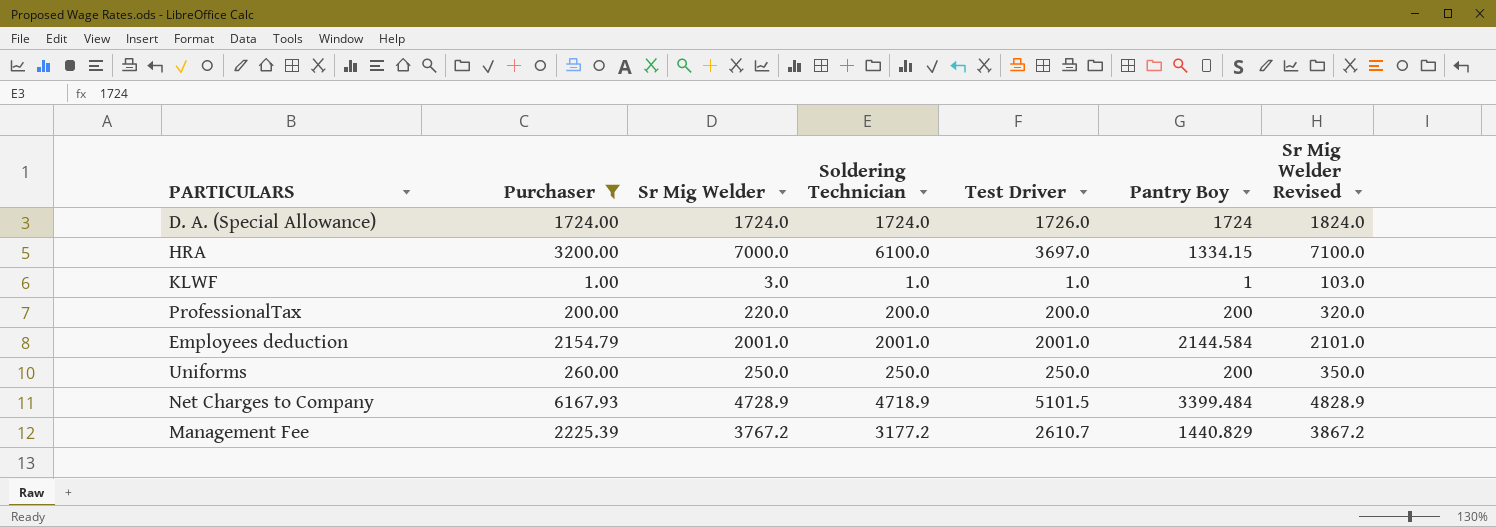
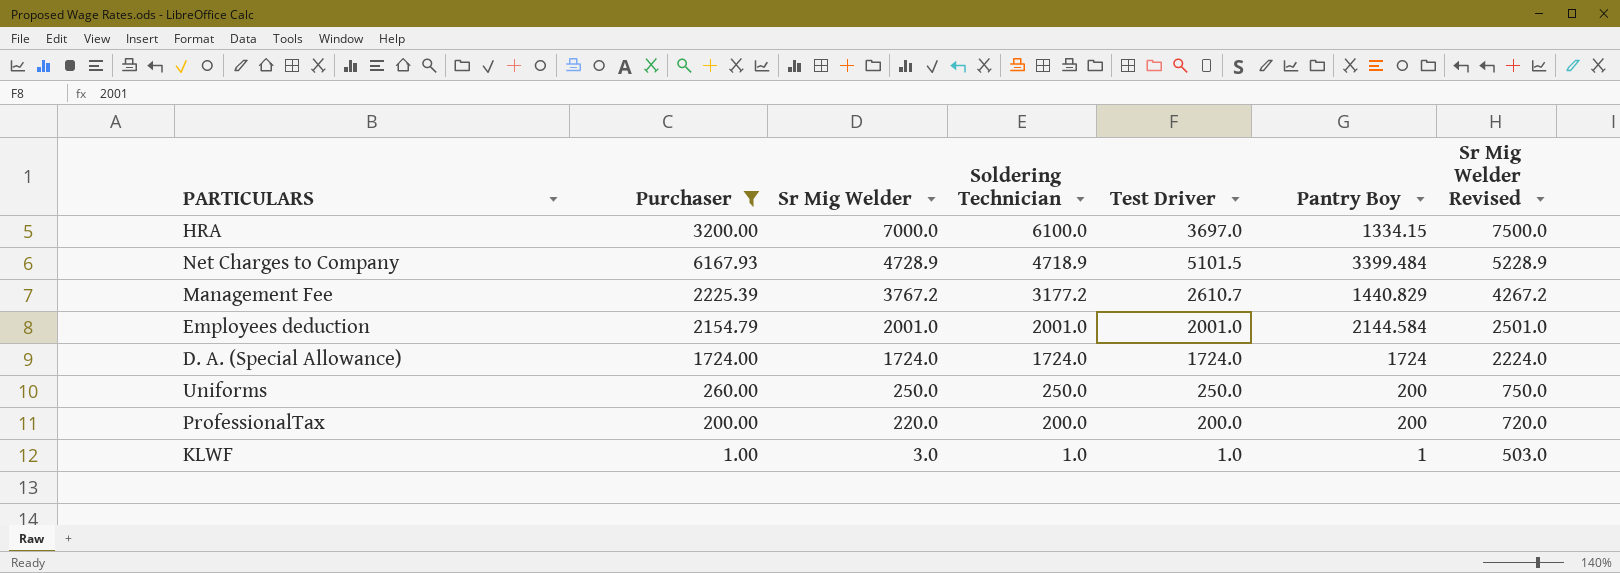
row order: none -> Sr Mig Welder descending
column Sr Mig Welder Revised | formula: [Sr Mig Welder] + 100 -> [Sr Mig Welder] + 500
D. A. (Special Allowance) | Test Driver: 1726.0 -> 1724.0

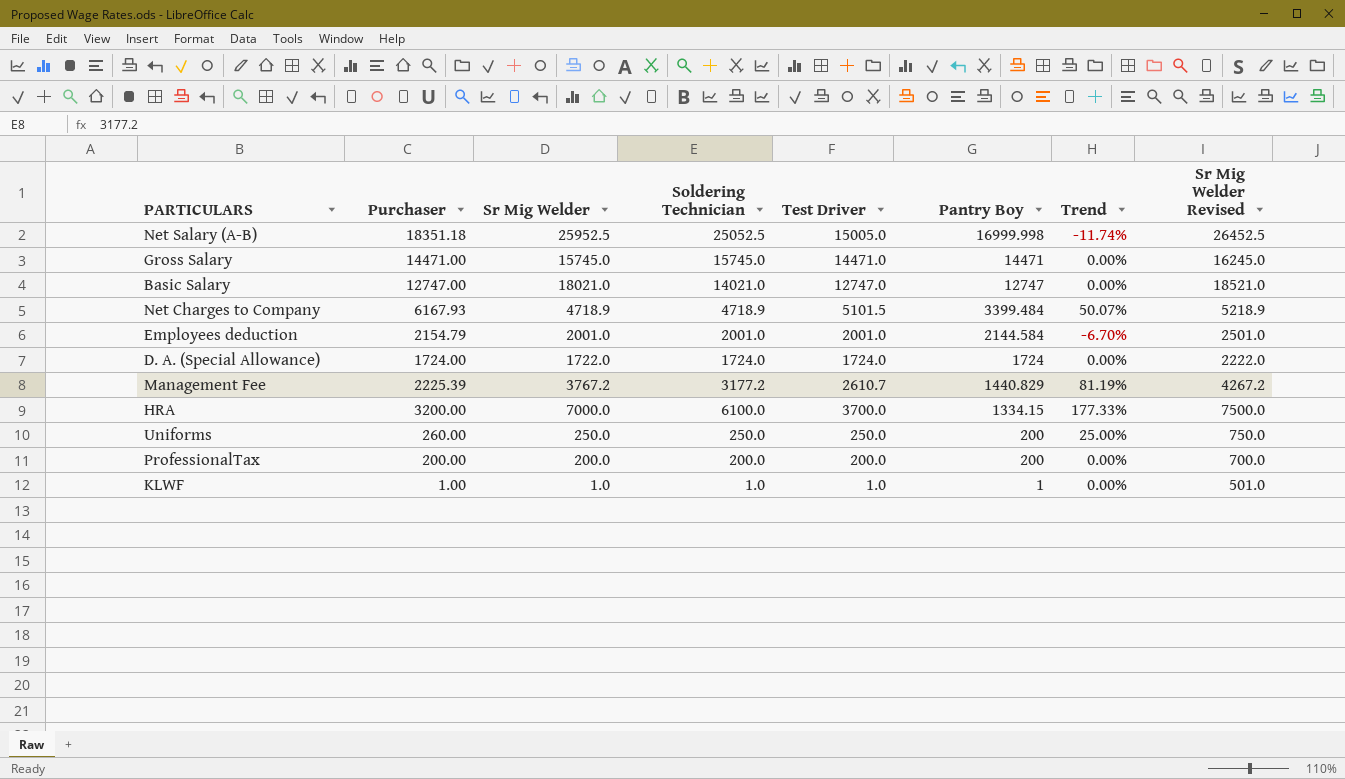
filter: Purchaser <= 6167.93 -> none
row order: Sr Mig Welder descending -> Pantry Boy descending
column Trend | formula: none -> ([Test Driver] - [Pantry Boy]) / [Pantry Boy]
Net Charges to Company | Sr Mig Welder: 4728.9 -> 4718.9
Net Charges to Company | Sr Mig Welder Revised: 5228.9 -> 5218.9
D. A. (Special Allowance) | Sr Mig Welder: 1724.0 -> 1722.0
D. A. (Special Allowance) | Sr Mig Welder Revised: 2224.0 -> 2222.0
HRA | Test Driver: 3697.0 -> 3700.0
ProfessionalTax | Sr Mig Welder: 220.0 -> 200.0
ProfessionalTax | Sr Mig Welder Revised: 720.0 -> 700.0
KLWF | Sr Mig Welder: 3.0 -> 1.0
KLWF | Sr Mig Welder Revised: 503.0 -> 501.0

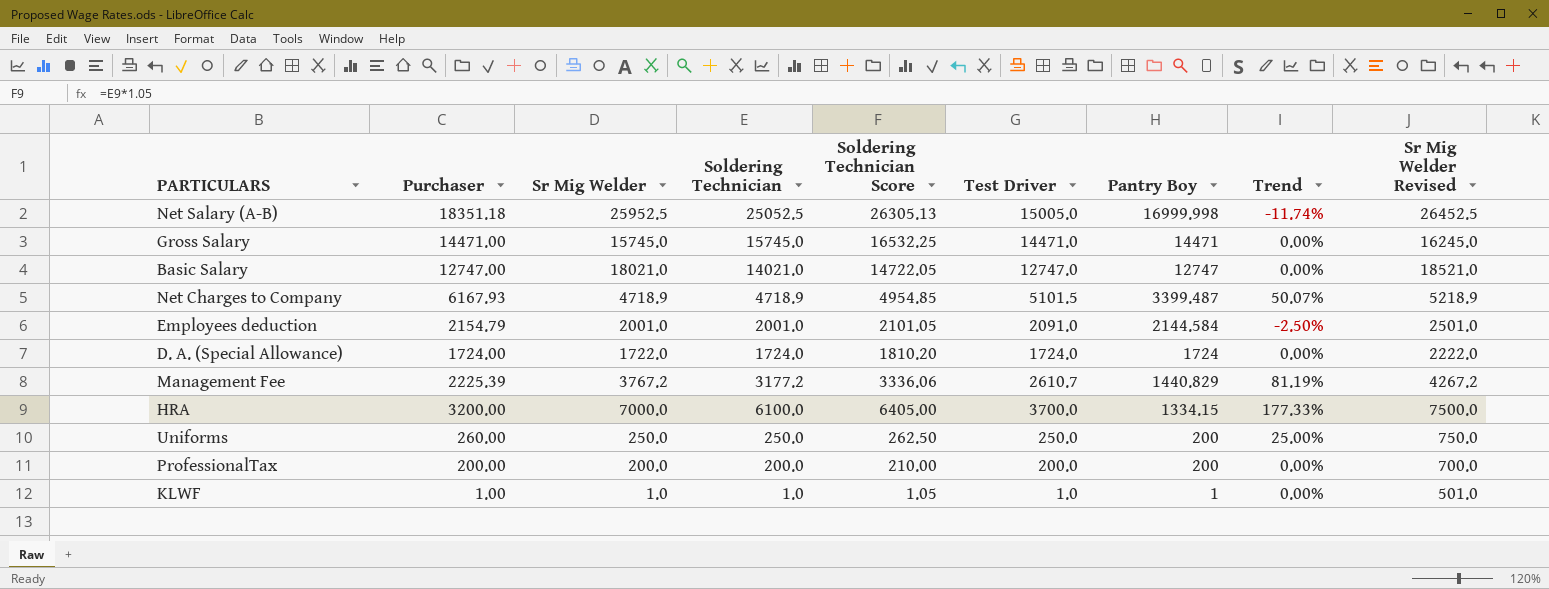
column Soldering Technician Score | formula: none -> [Soldering Technician] * 1.05
Net Charges to Company | Pantry Boy: 3399.484 -> 3399.487
Employees deduction | Test Driver: 2001.0 -> 2091.0
Employees deduction | Trend: -6.70% -> -2.50%

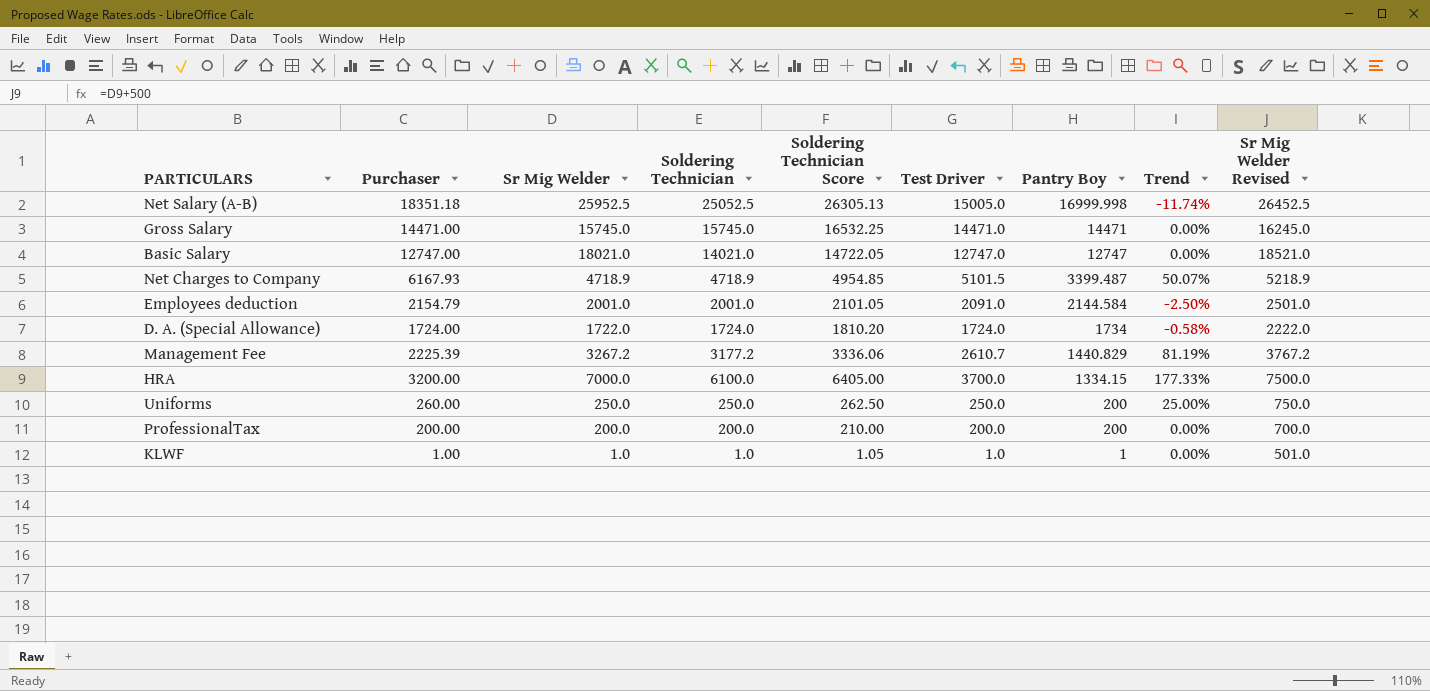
D. A. (Special Allowance) | Pantry Boy: 1724 -> 1734
D. A. (Special Allowance) | Trend: 0.00% -> -0.58%
Management Fee | Sr Mig Welder: 3767.2 -> 3267.2
Management Fee | Sr Mig Welder Revised: 4267.2 -> 3767.2

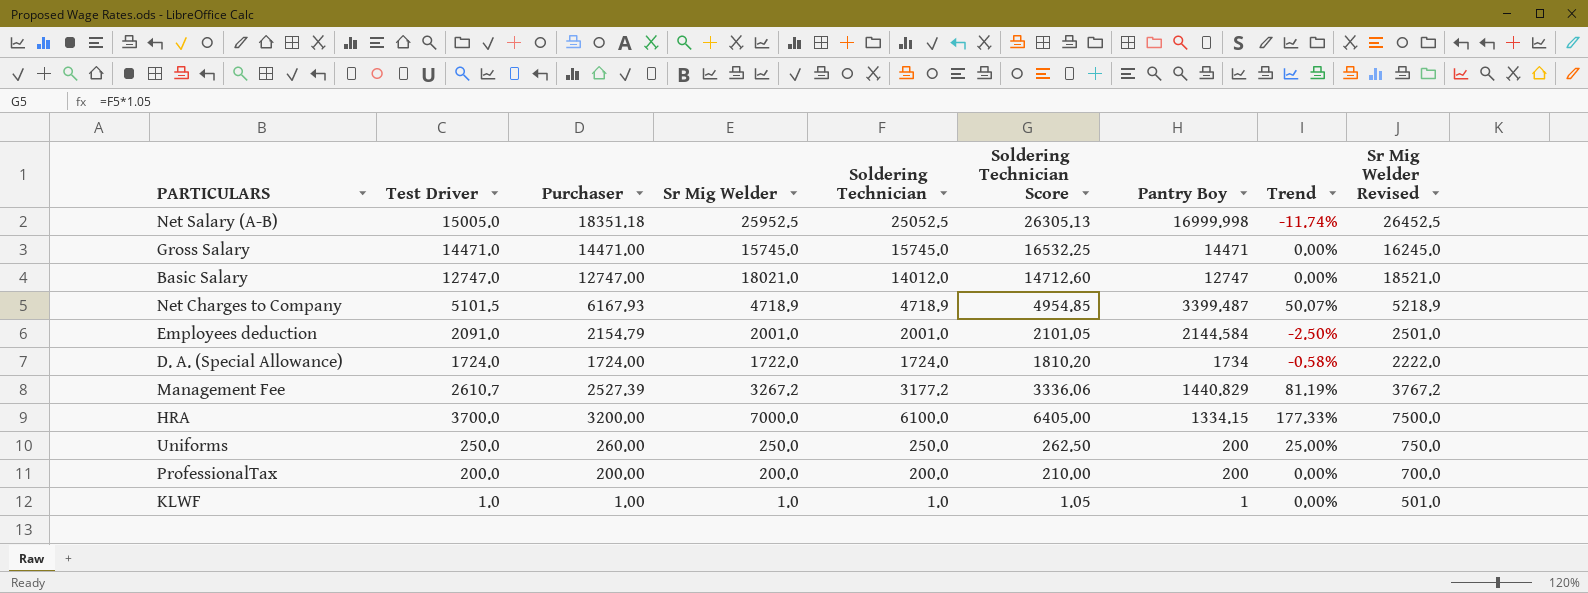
column Test Driver | position: 6 -> 2
Basic Salary | Soldering Technician: 14021.0 -> 14012.0
Basic Salary | Soldering Technician Score: 14722.05 -> 14712.60
Management Fee | Purchaser: 2225.39 -> 2527.39

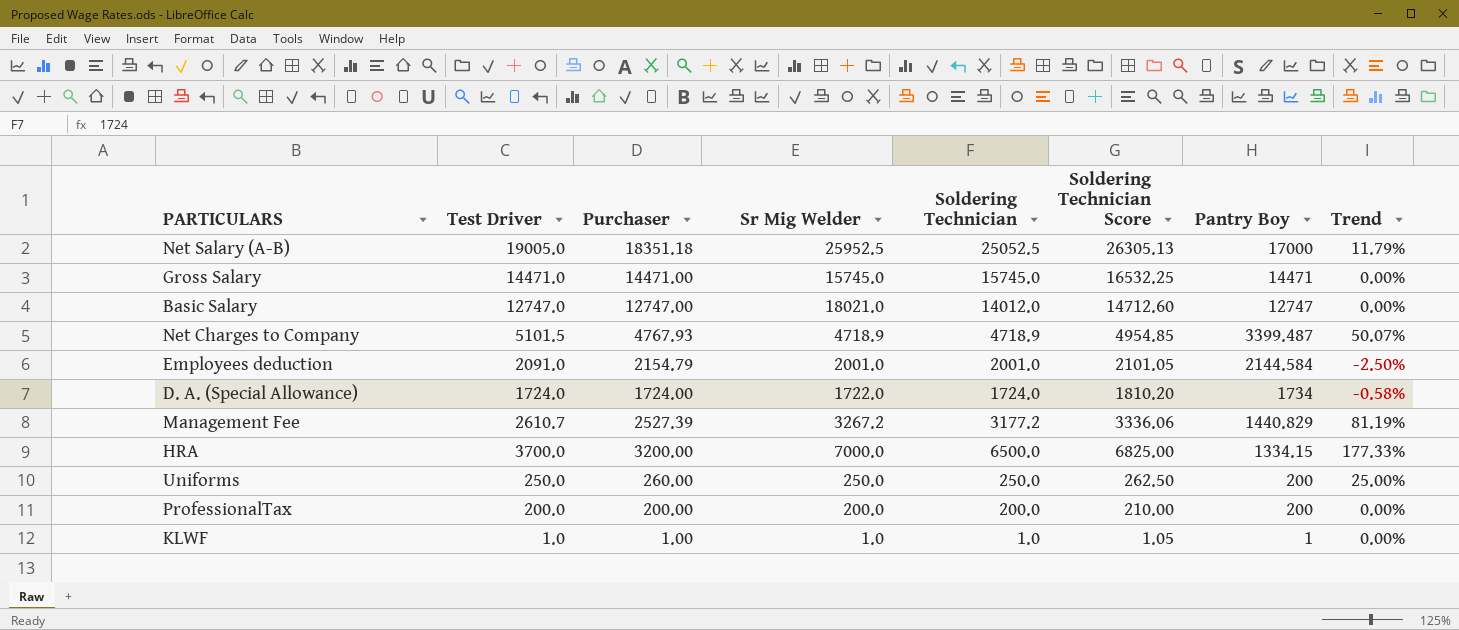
column Sr Mig Welder Revised | formula: [Sr Mig Welder] + 500 -> none
Net Salary (A-B) | Test Driver: 15005.0 -> 19005.0
Net Salary (A-B) | Pantry Boy: 16999.998 -> 17000
Net Salary (A-B) | Trend: -11.74% -> 11.79%
Net Charges to Company | Purchaser: 6167.93 -> 4767.93
HRA | Soldering Technician: 6100.0 -> 6500.0
HRA | Soldering Technician Score: 6405.00 -> 6825.00

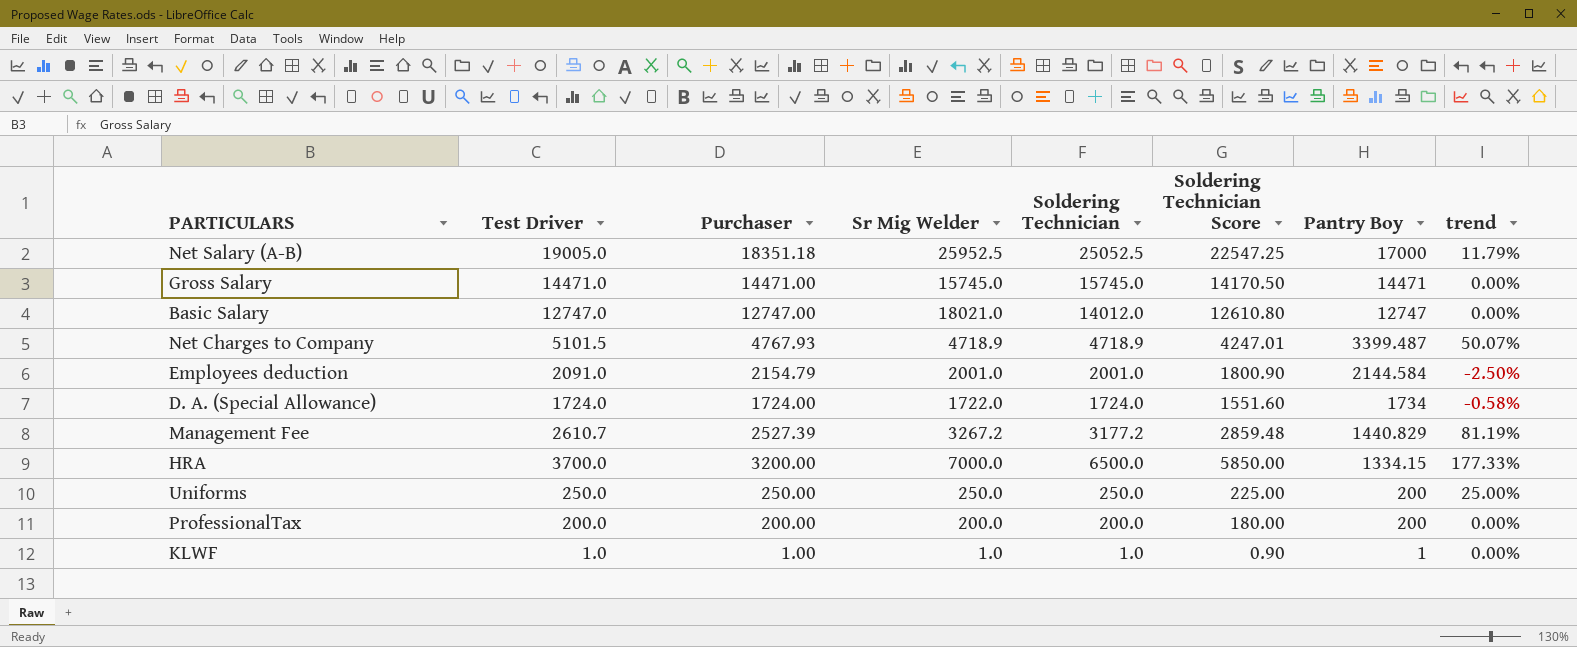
column Soldering Technician Score | formula: [Soldering Technician] * 1.05 -> [Soldering Technician] * 0.9
column name: Trend -> trend
Uniforms | Purchaser: 260.00 -> 250.00

